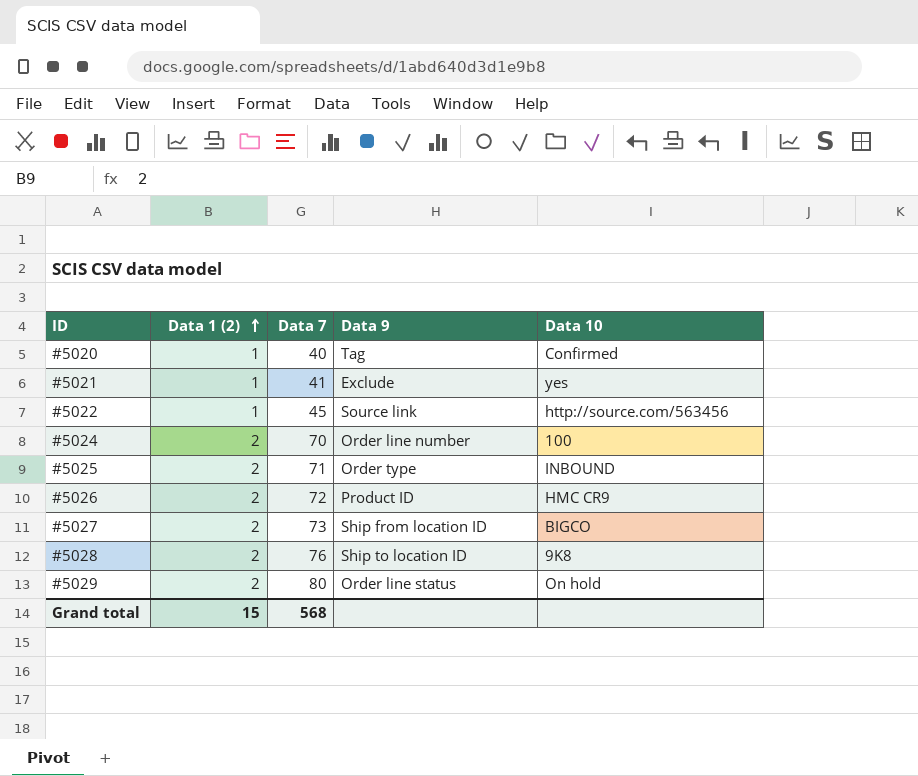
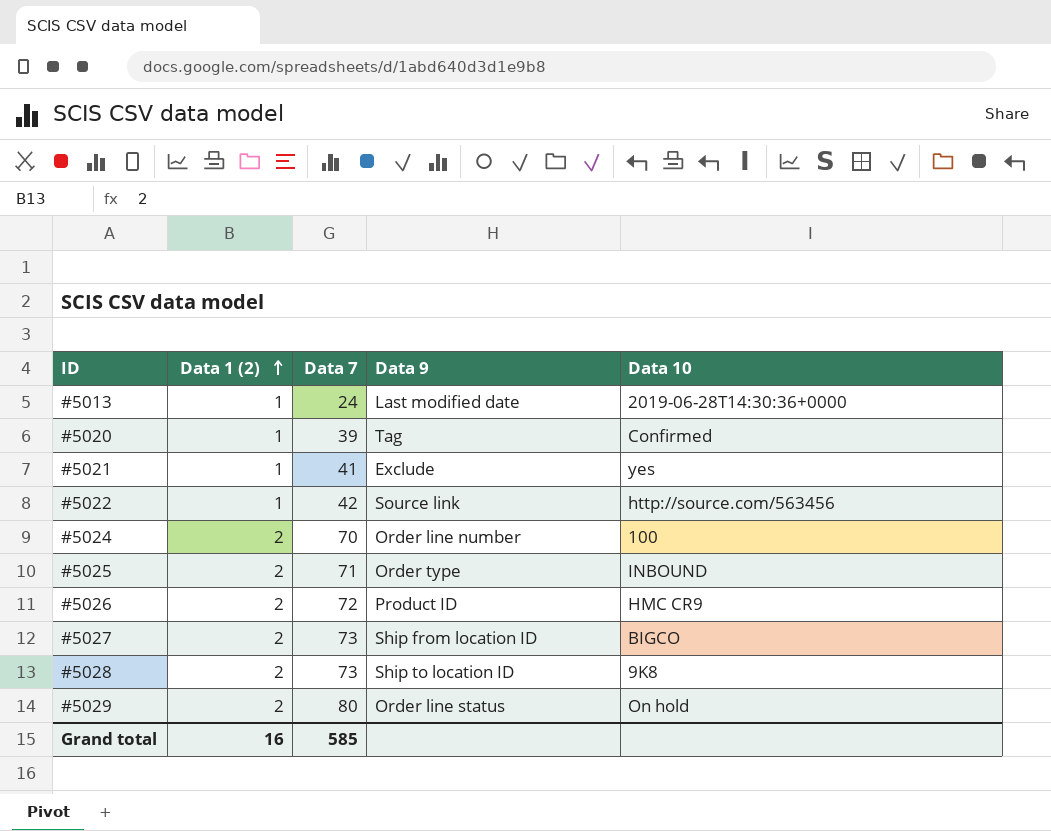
row #5013: none -> 1 | 24 | Last modified date | 2019-06-28T14:30:36+0000
#5020 | Data 7: 40 -> 39
#5022 | Data 7: 45 -> 42
#5028 | Data 7: 76 -> 73
Grand total | Data 1 (2): 15 -> 16
Grand total | Data 7: 568 -> 585

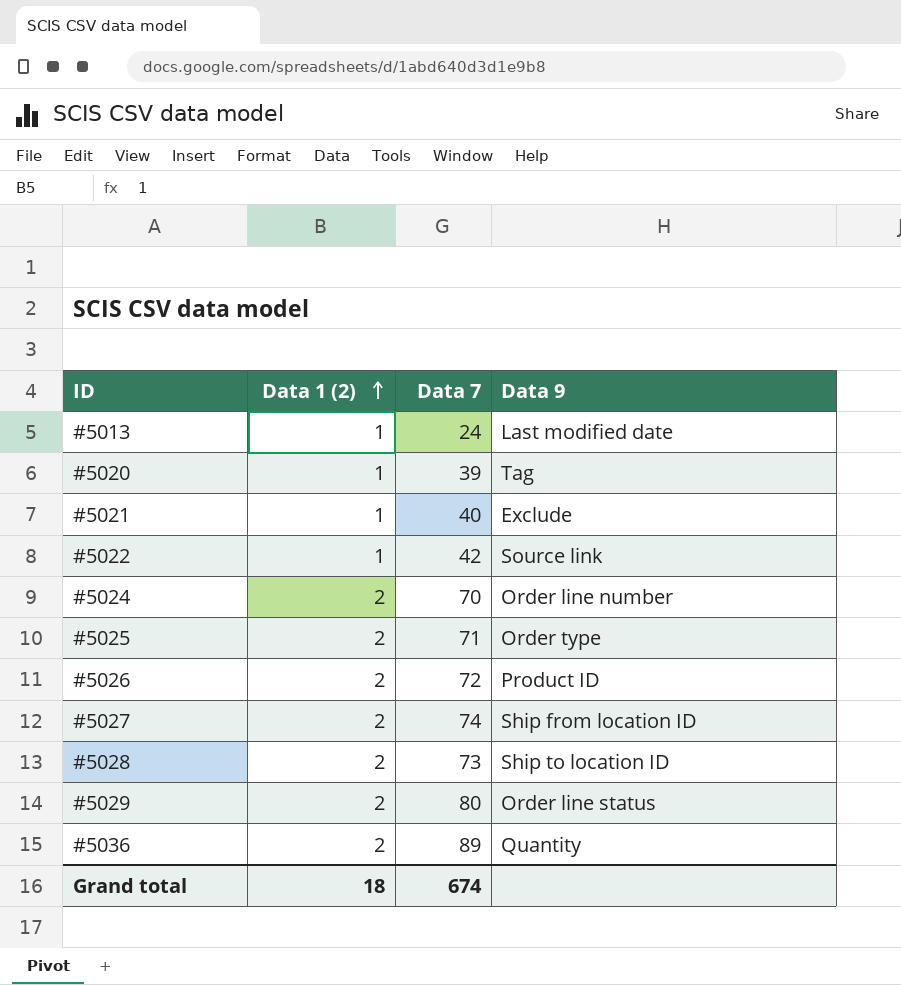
column Data 10 | position: 5 -> none
#5021 | Data 7: 41 -> 40
#5027 | Data 7: 73 -> 74
row #5036: none -> 2 | 89 | Quantity
Grand total | Data 1 (2): 16 -> 18
Grand total | Data 7: 585 -> 674

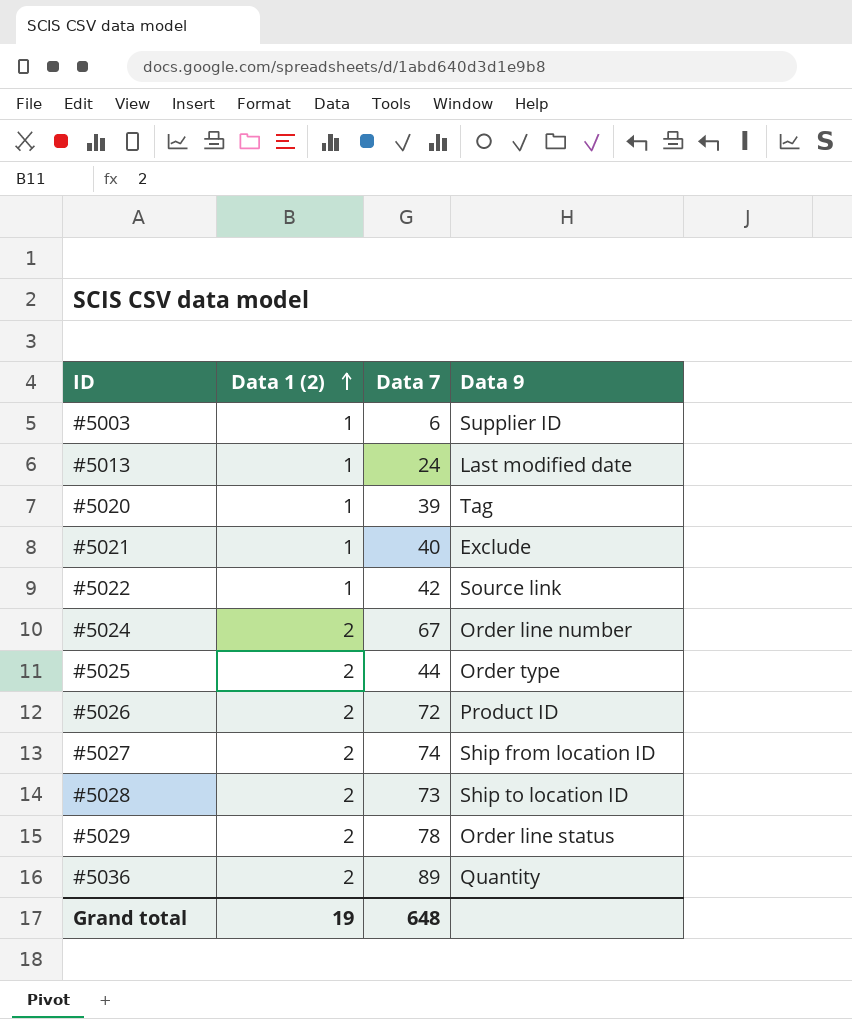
row #5003: none -> 1 | 6 | Supplier ID
#5024 | Data 7: 70 -> 67
#5025 | Data 7: 71 -> 44
#5029 | Data 7: 80 -> 78
Grand total | Data 1 (2): 18 -> 19
Grand total | Data 7: 674 -> 648

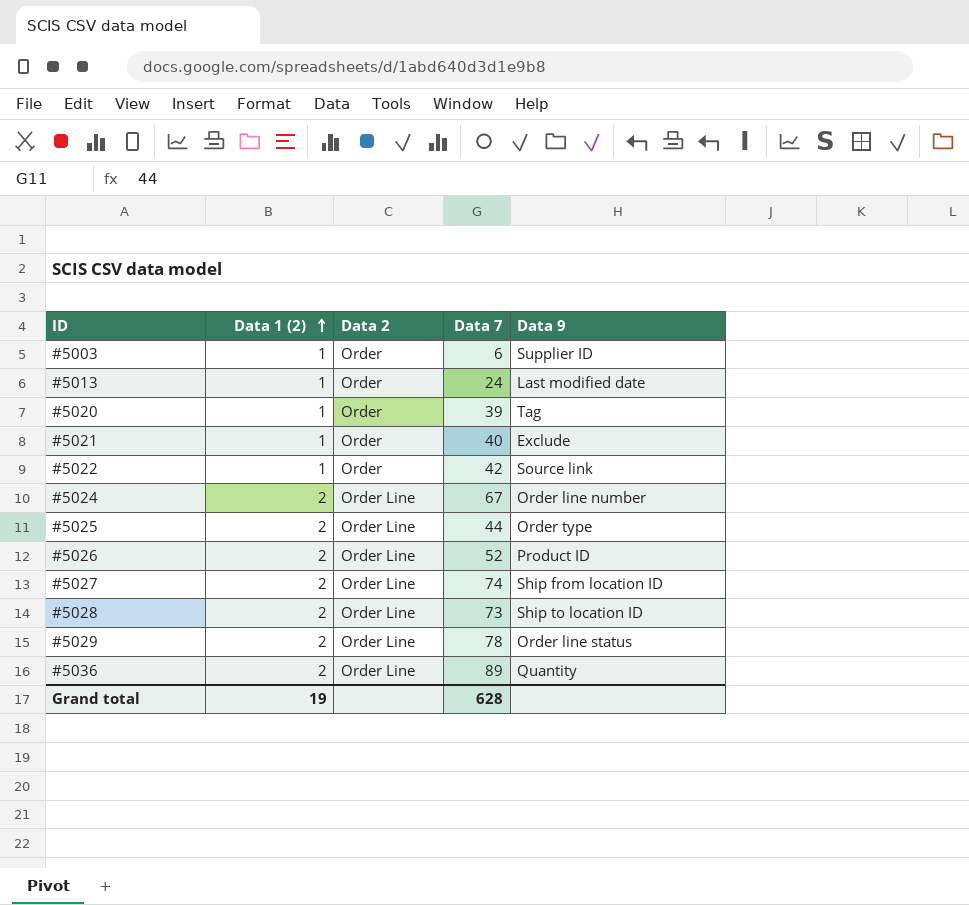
column Data 2 | position: none -> 3
#5026 | Data 7: 72 -> 52
Grand total | Data 7: 648 -> 628

